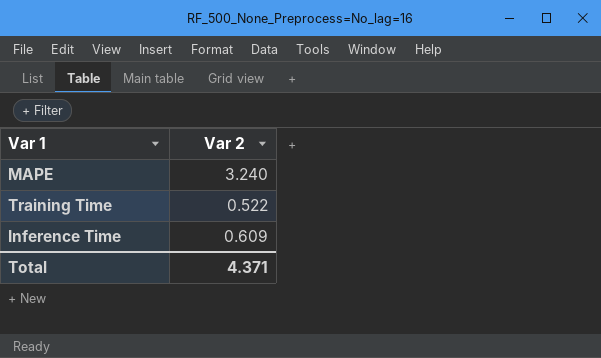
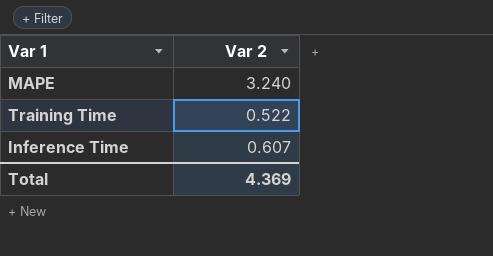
Inference Time | Var 2: 0.609 -> 0.607
Total | Var 2: 4.371 -> 4.369

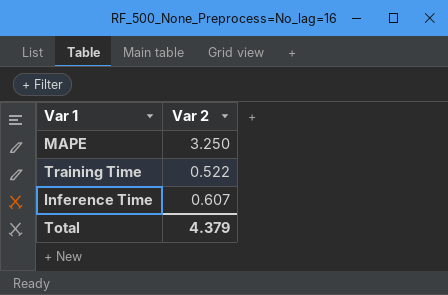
MAPE | Var 2: 3.240 -> 3.250
Total | Var 2: 4.369 -> 4.379

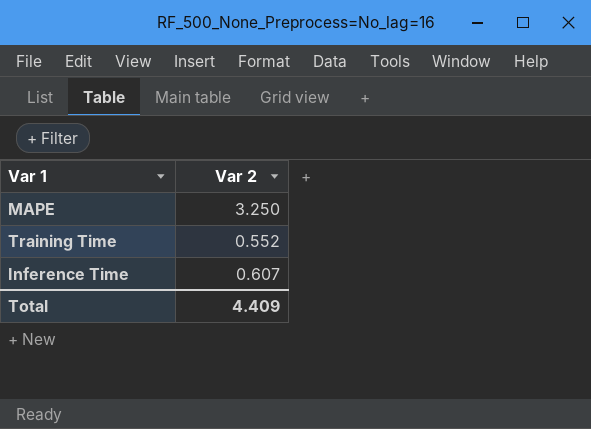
Training Time | Var 2: 0.522 -> 0.552
Total | Var 2: 4.379 -> 4.409

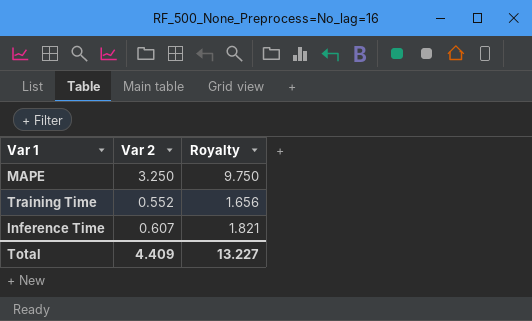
column Royalty | formula: none -> [Var 2] * 3

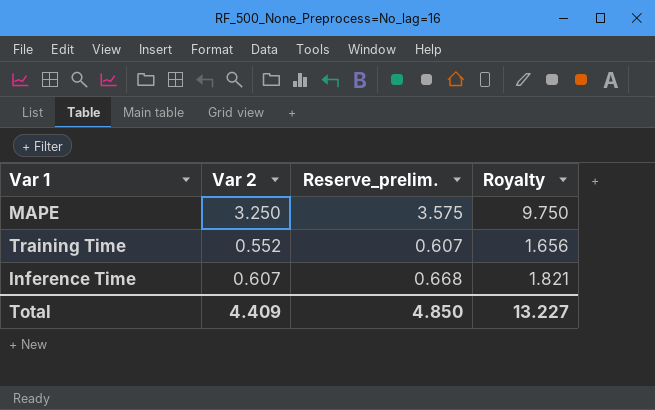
column Reserve_prelim. | formula: none -> [Var 2] * 1.1

